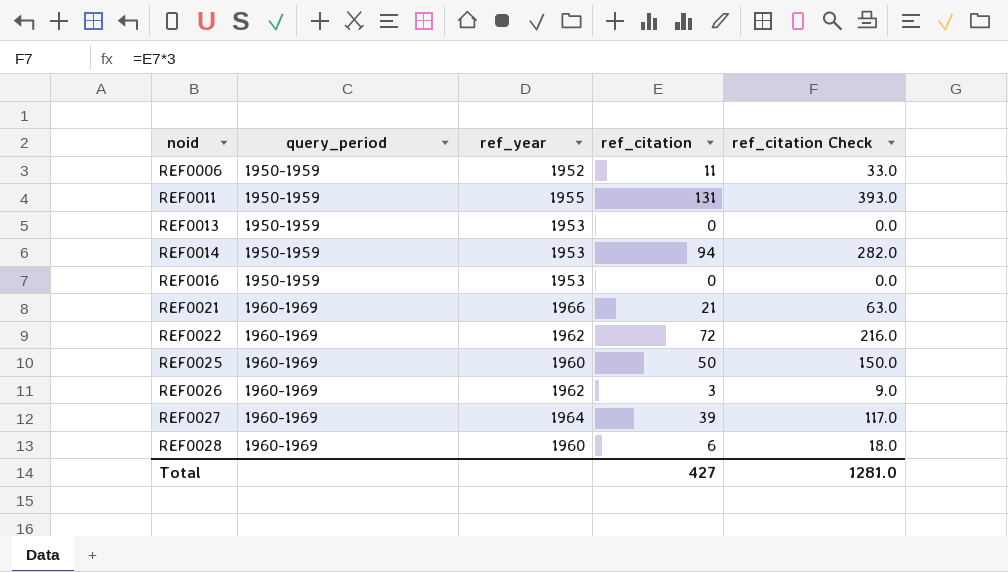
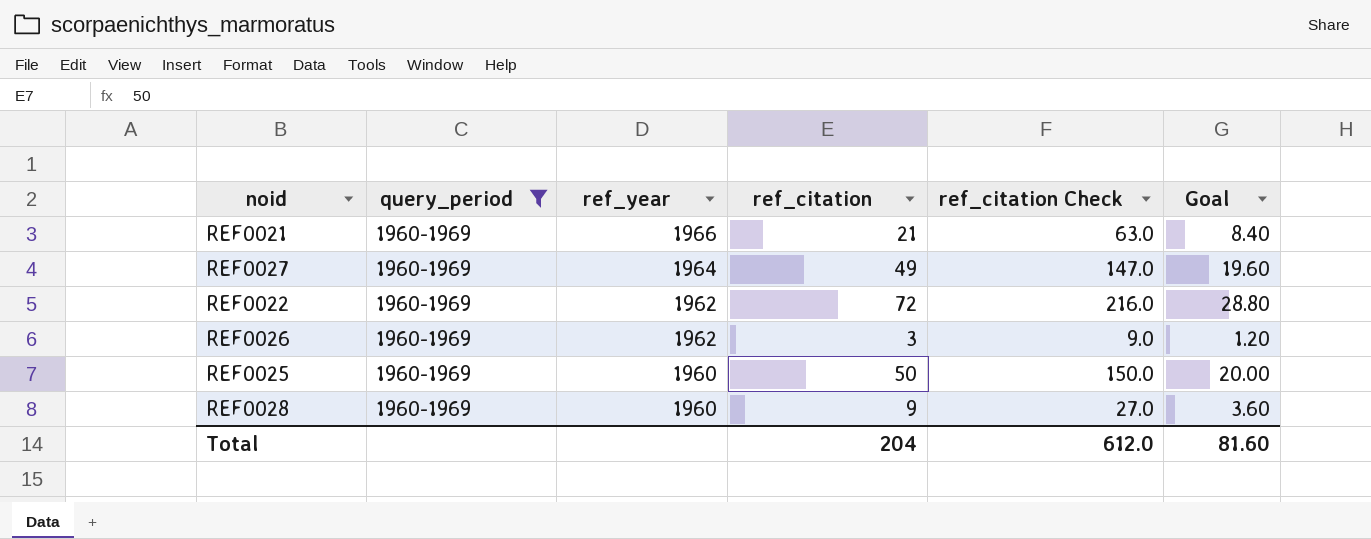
filter: none -> query_period = 1960-1969
row order: noid ascending -> ref_year descending
column Goal | formula: none -> [ref_citation] * 0.4
REF0027 | ref_citation: 39 -> 49
REF0027 | ref_citation Check: 117.0 -> 147.0
REF0028 | ref_citation: 6 -> 9
REF0028 | ref_citation Check: 18.0 -> 27.0
Total | ref_citation: 427 -> 204
Total | ref_citation Check: 1281.0 -> 612.0

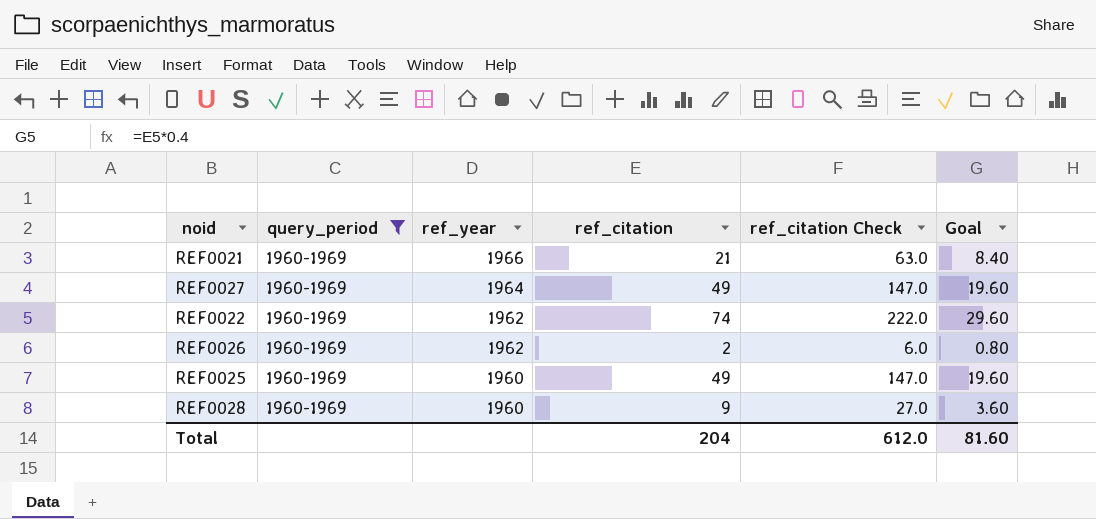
REF0022 | ref_citation: 72 -> 74
REF0022 | ref_citation Check: 216.0 -> 222.0
REF0022 | Goal: 28.80 -> 29.60
REF0026 | ref_citation: 3 -> 2
REF0026 | ref_citation Check: 9.0 -> 6.0
REF0026 | Goal: 1.20 -> 0.80
REF0025 | ref_citation: 50 -> 49
REF0025 | ref_citation Check: 150.0 -> 147.0
REF0025 | Goal: 20.00 -> 19.60

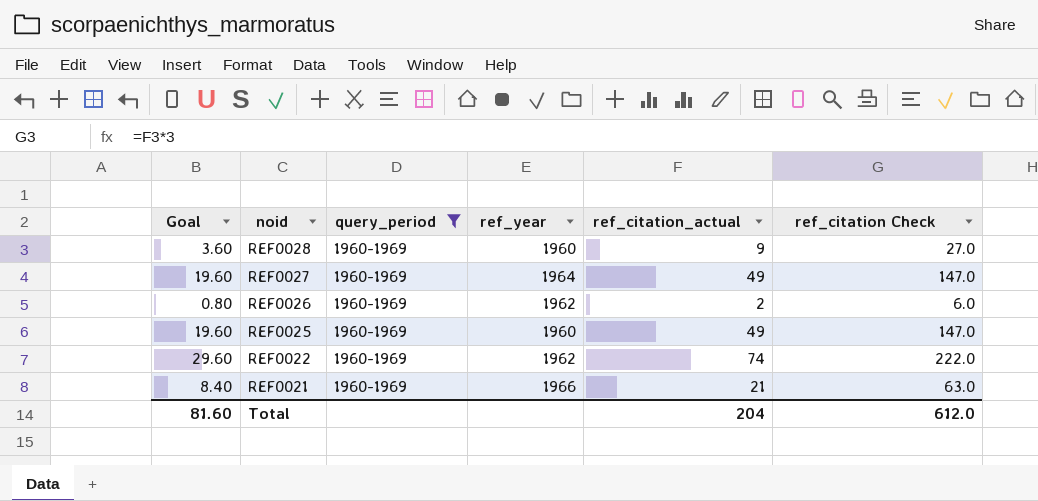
row order: ref_year descending -> noid descending
column Goal | position: 6 -> 1
column name: ref_citation -> ref_citation_actual

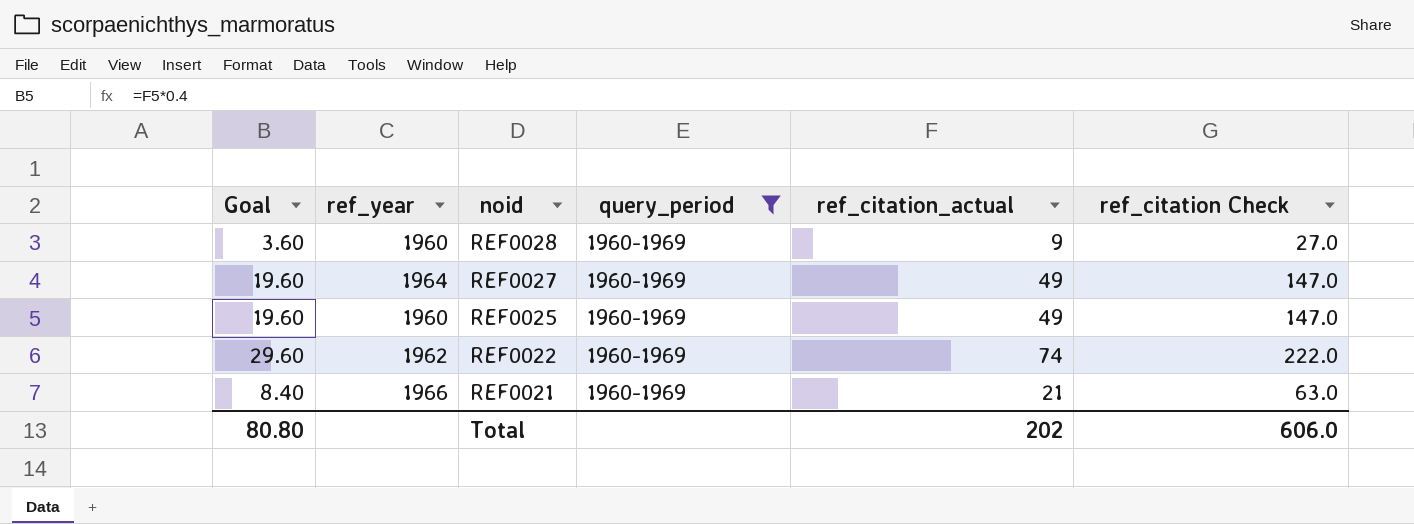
column ref_year | position: 4 -> 2
row REF0026: 0.80 | 1960-1969 | 1962 | 2 | 6.0 -> none
Total | Goal: 81.60 -> 80.80
Total | ref_citation_actual: 204 -> 202
Total | ref_citation Check: 612.0 -> 606.0

